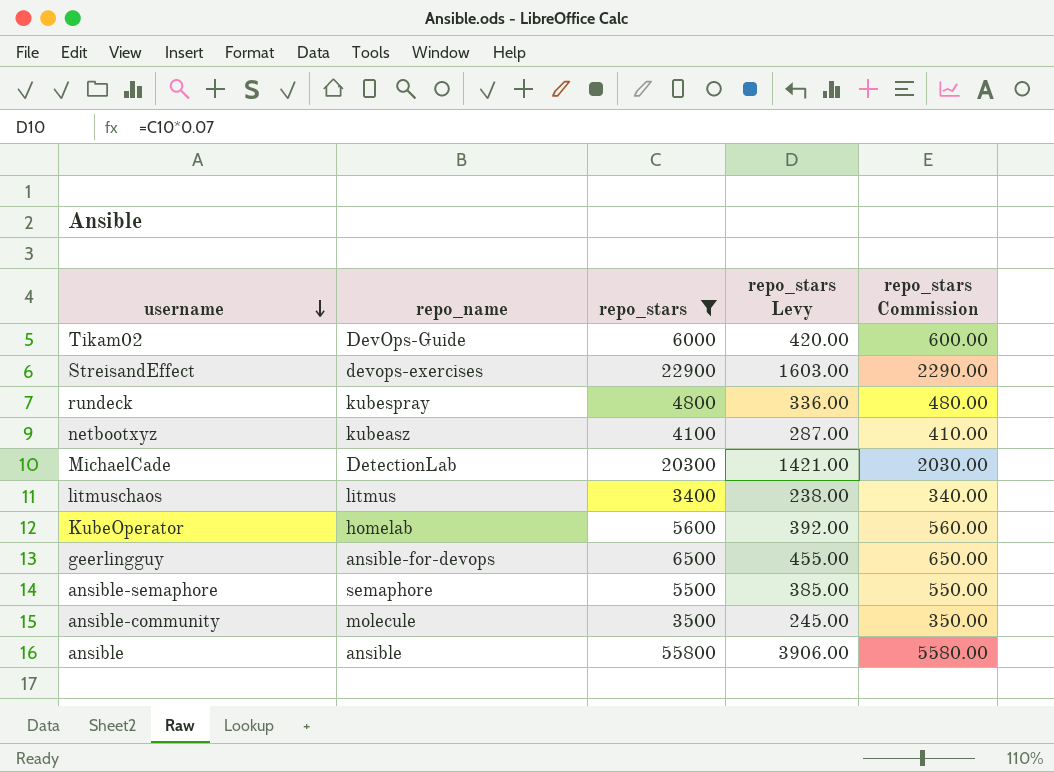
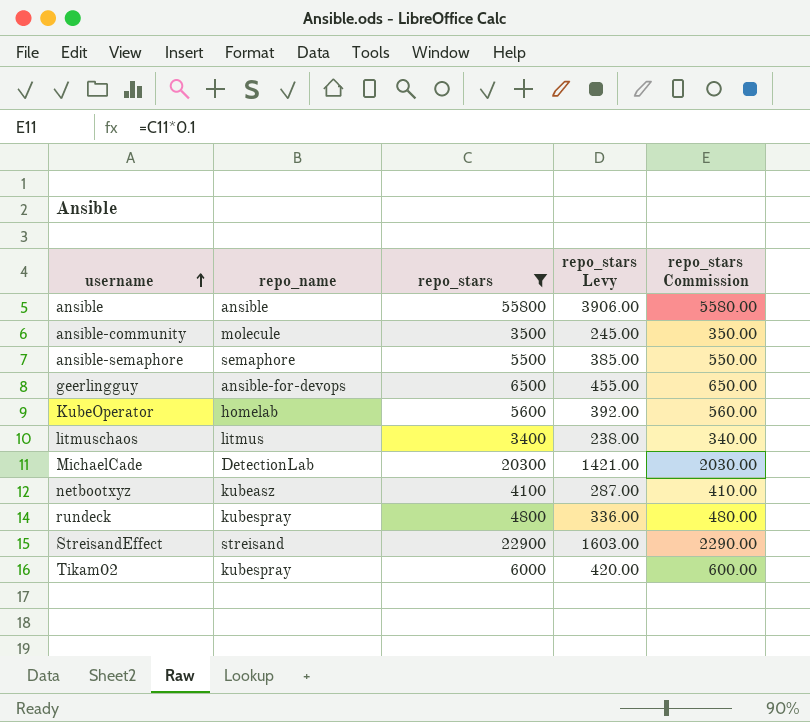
row order: username descending -> username ascending
StreisandEffect | repo_name: devops-exercises -> streisand
Tikam02 | repo_name: DevOps-Guide -> kubespray

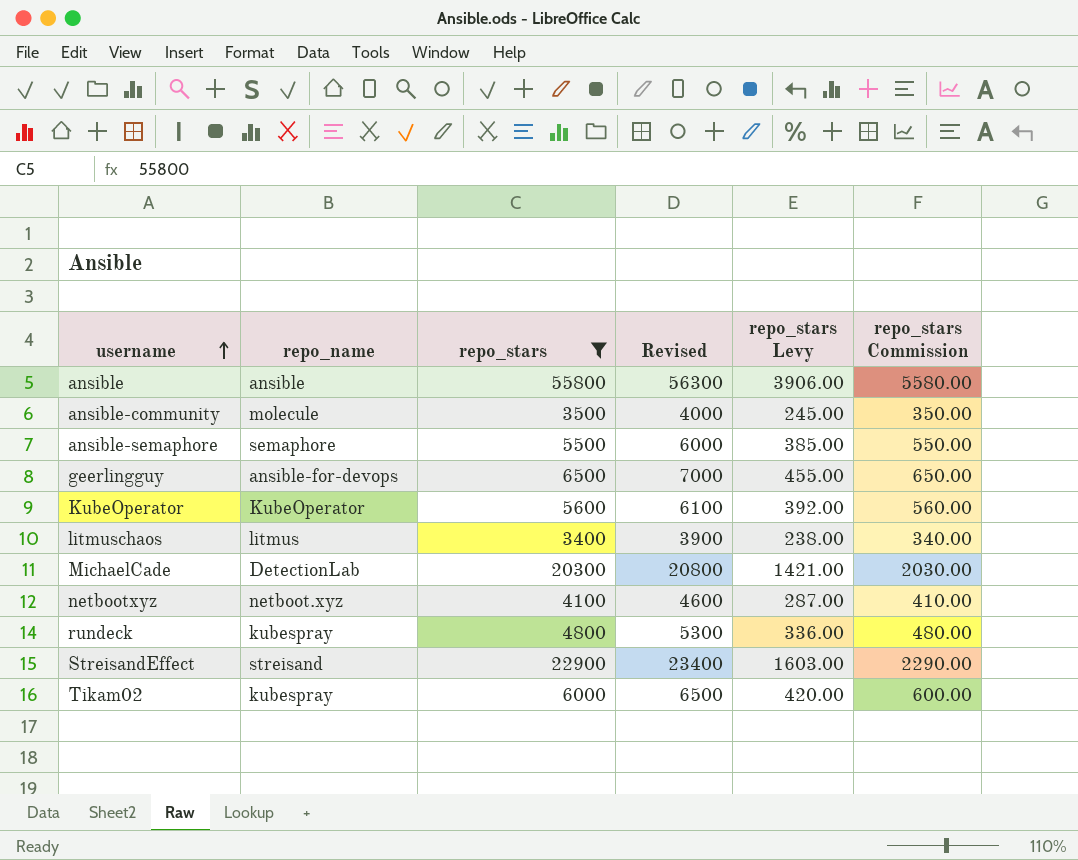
column Revised | formula: none -> [repo_stars] + 500
KubeOperator | repo_name: homelab -> KubeOperator
netbootxyz | repo_name: kubeasz -> netboot.xyz

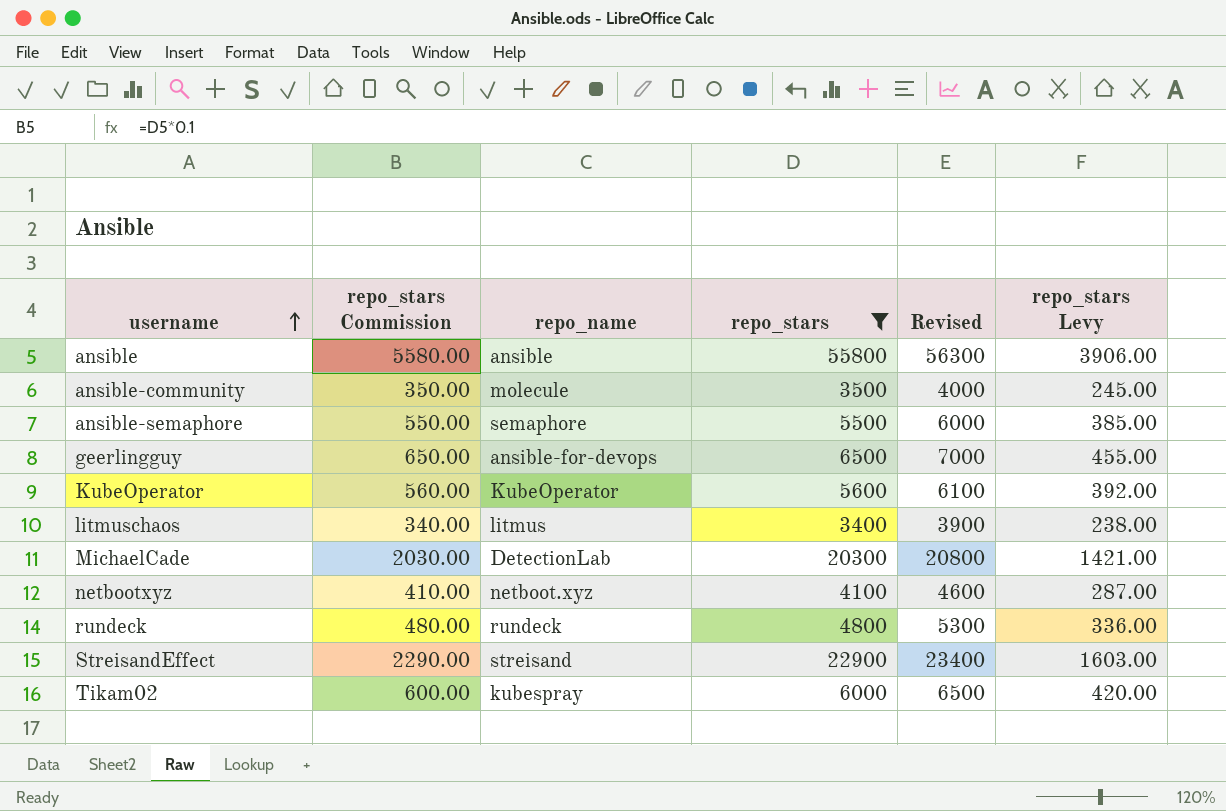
column repo_stars Commission | position: 6 -> 2
rundeck | repo_name: kubespray -> rundeck

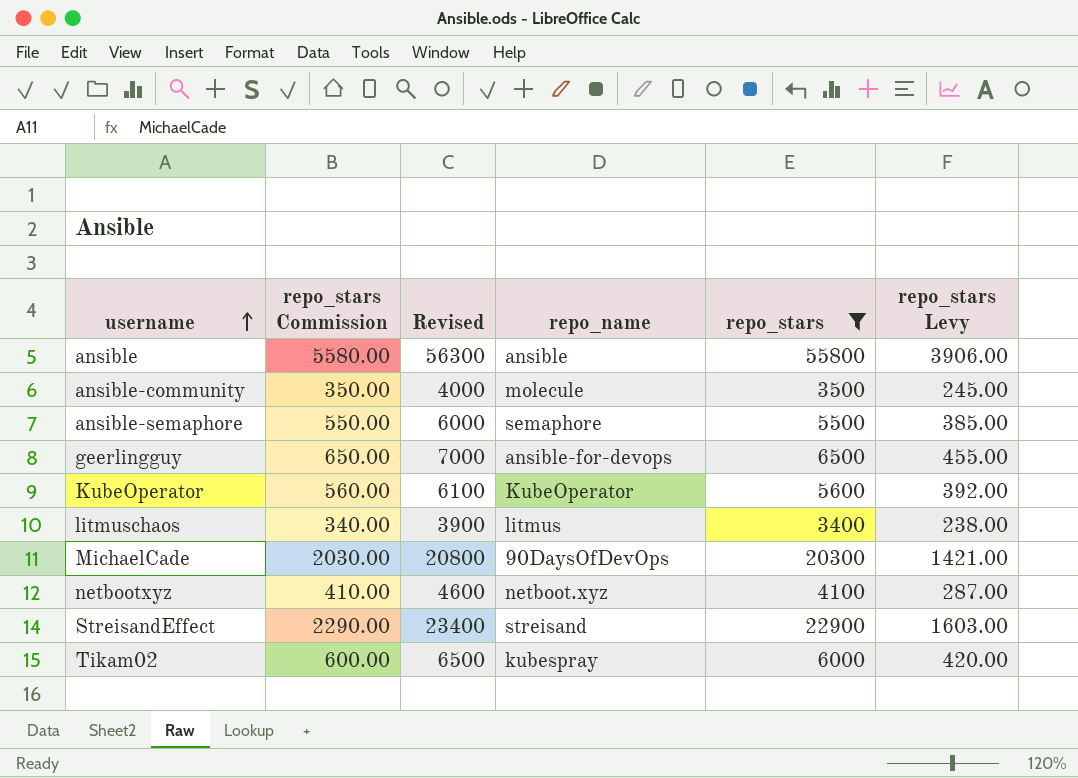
column Revised | position: 5 -> 3
row rundeck: 480.00 | rundeck | 4800 | 5300 | 336.00 -> none
MichaelCade | repo_name: DetectionLab -> 90DaysOfDevOps

